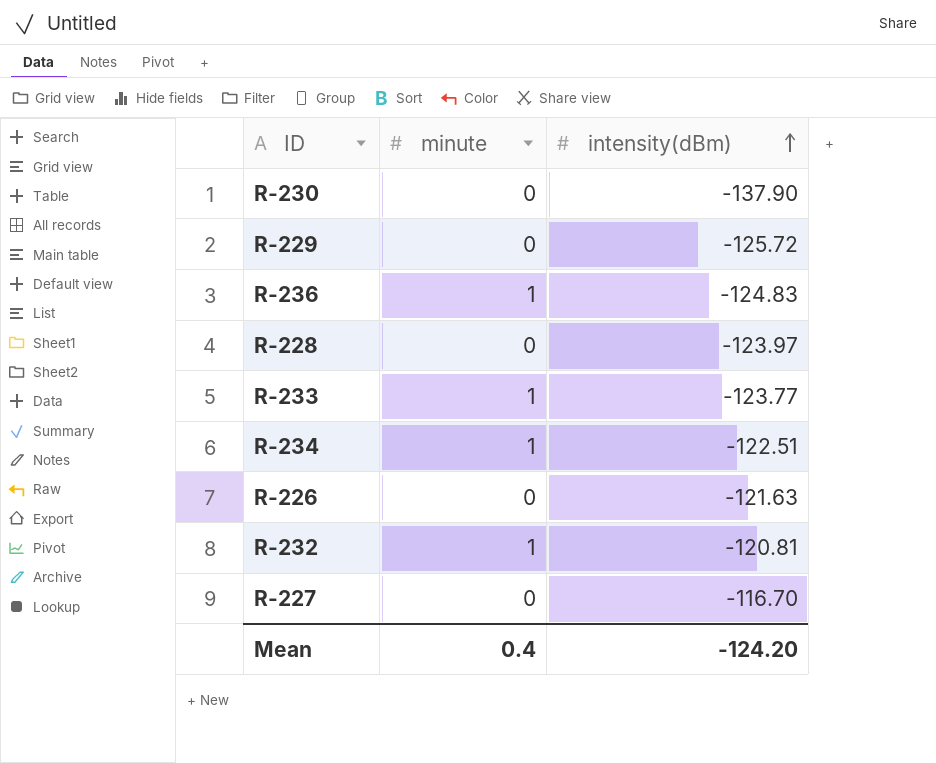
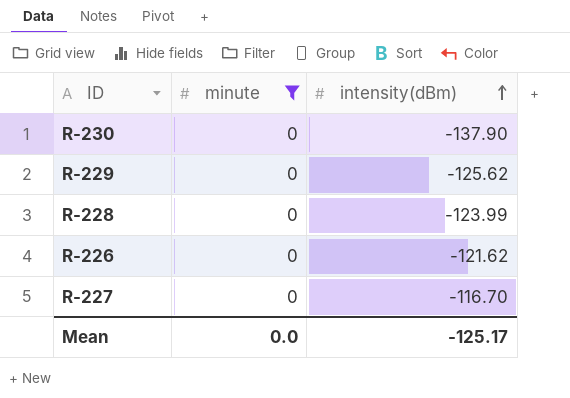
filter: none -> minute = 0
R-229 | intensity(dBm): -125.72 -> -125.62
R-228 | intensity(dBm): -123.97 -> -123.99
R-226 | intensity(dBm): -121.63 -> -121.62
Mean | minute: 0.4 -> 0.0
Mean | intensity(dBm): -124.20 -> -125.17

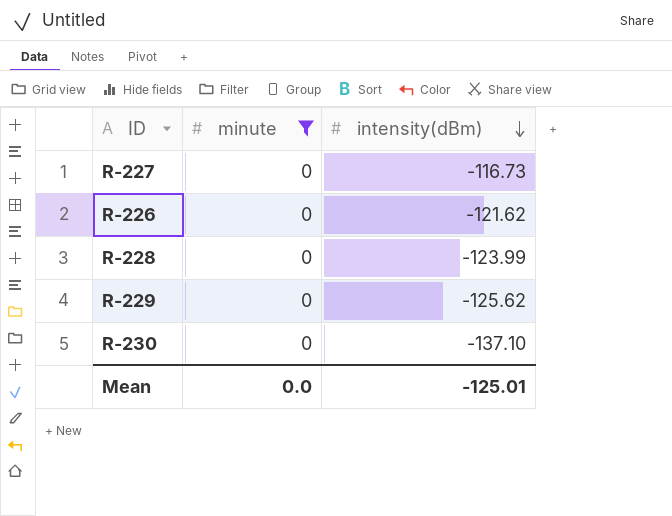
row order: intensity(dBm) ascending -> intensity(dBm) descending
R-227 | intensity(dBm): -116.70 -> -116.73
R-230 | intensity(dBm): -137.90 -> -137.10
Mean | intensity(dBm): -125.17 -> -125.01

